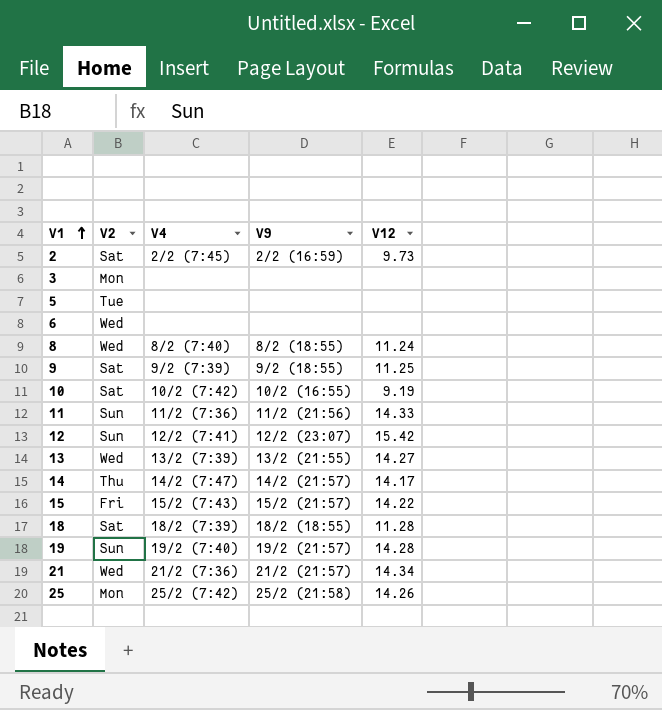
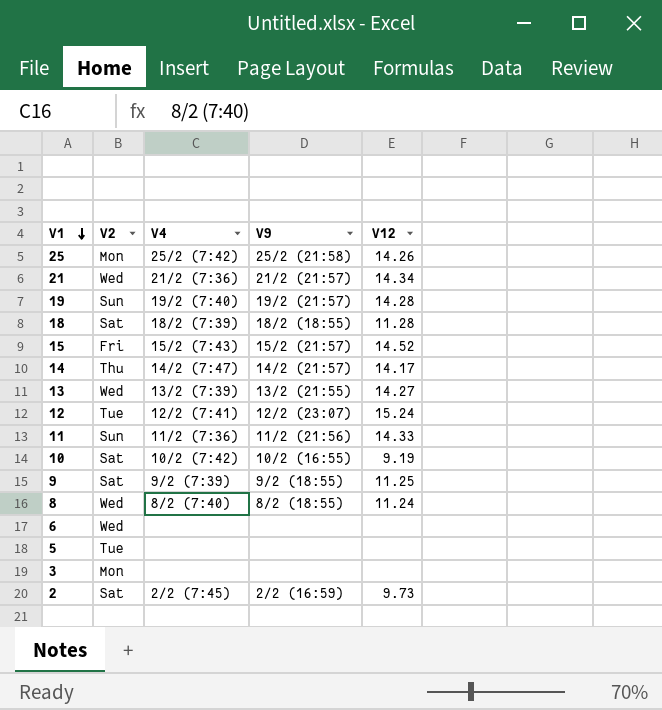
row order: V1 ascending -> V1 descending
15 | V12: 14.22 -> 14.52
12 | V2: Sun -> Tue
12 | V12: 15.42 -> 15.24

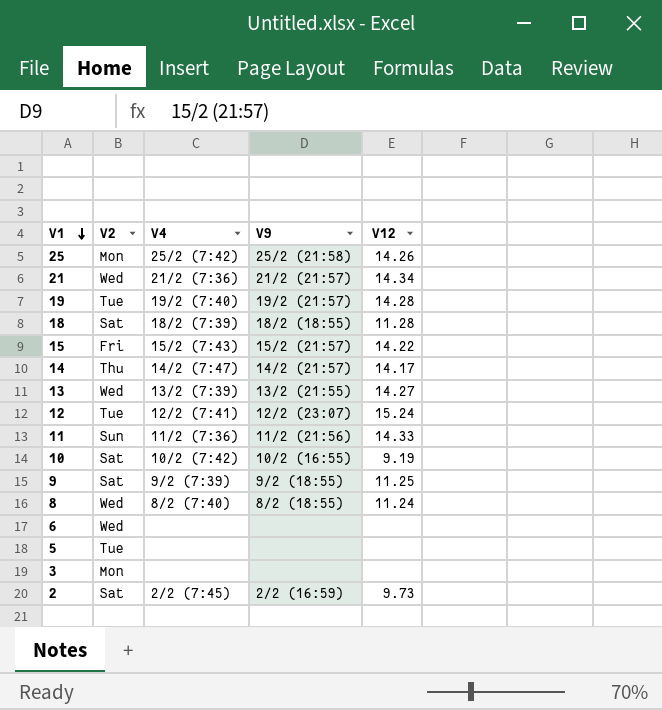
19 | V2: Sun -> Tue
15 | V12: 14.52 -> 14.22

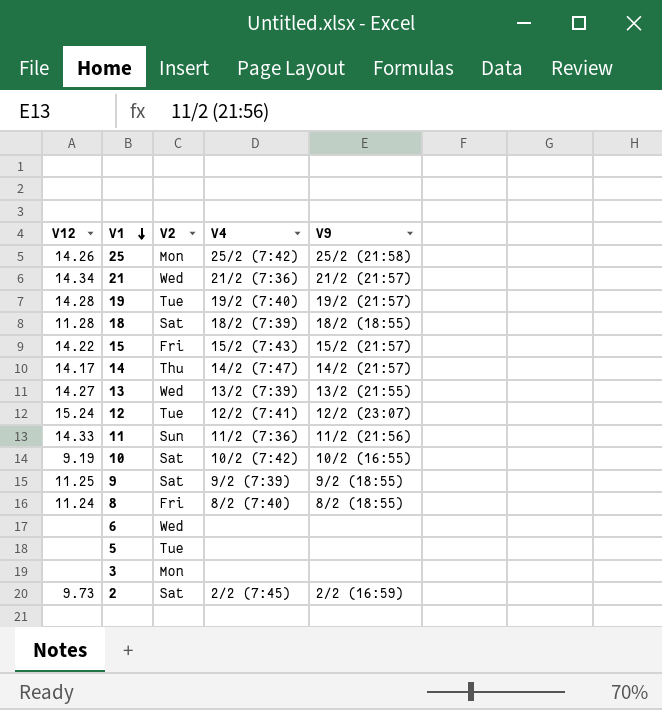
column V12 | position: 5 -> 1
8 | V2: Wed -> Fri

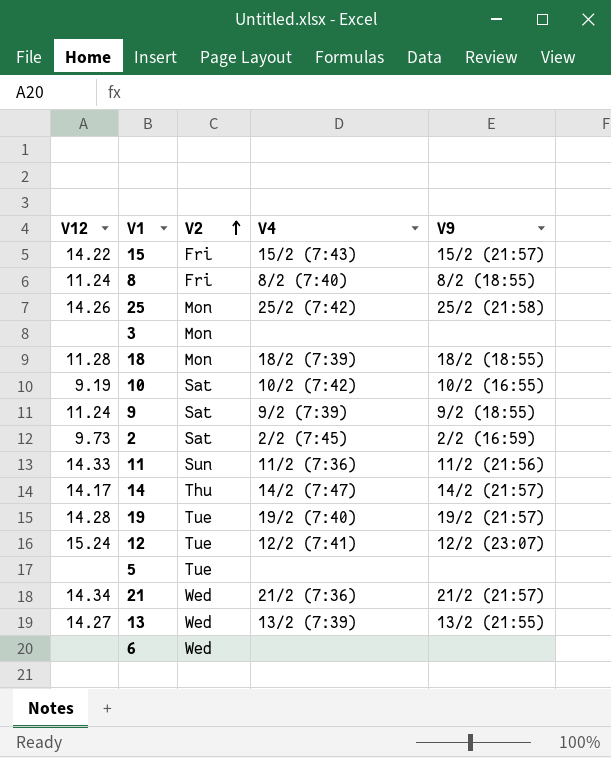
row order: V1 descending -> V2 ascending
18 | V2: Sat -> Mon
9 | V12: 11.25 -> 11.24

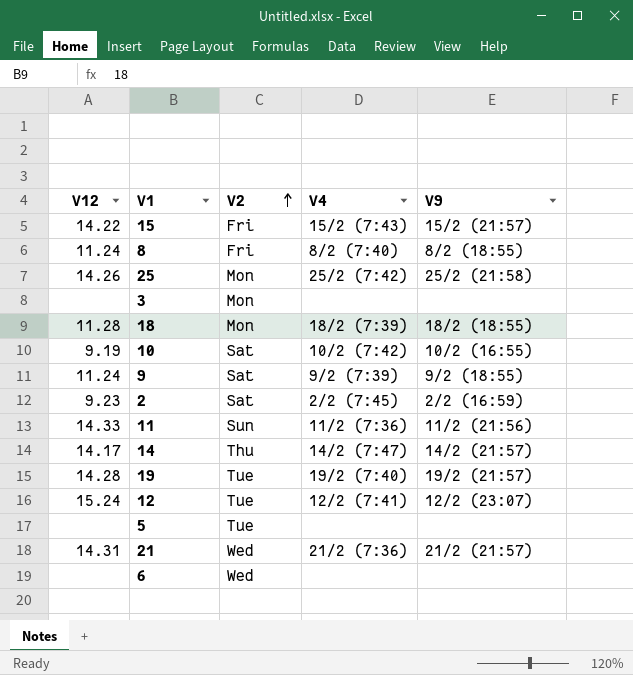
row 13: 14.27 | Wed | 13/2 (7:39) | 13/2 (21:55) -> none
2 | V12: 9.73 -> 9.23
21 | V12: 14.34 -> 14.31

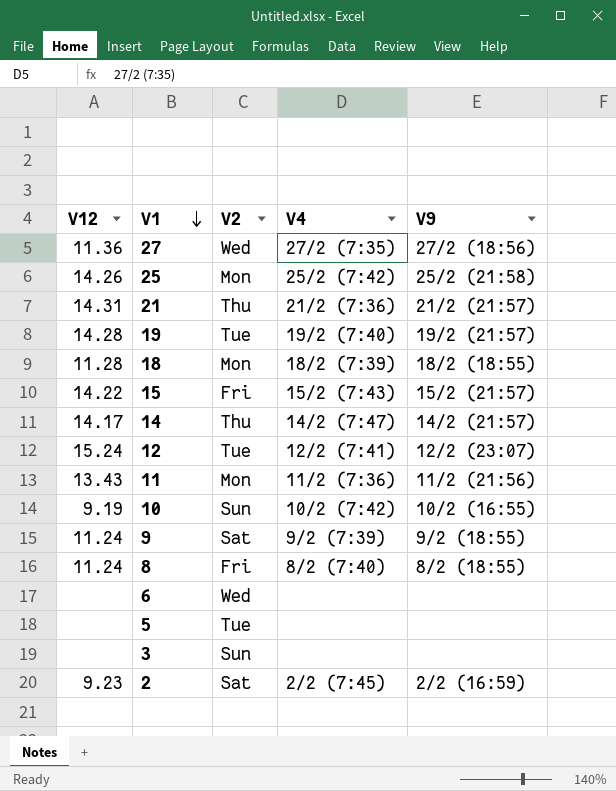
row order: V2 ascending -> V1 descending
row 27: none -> 11.36 | Wed | 27/2 (7:35) | 27/2 (18:56)
21 | V2: Wed -> Thu
11 | V12: 14.33 -> 13.43
11 | V2: Sun -> Mon
10 | V2: Sat -> Sun
3 | V2: Mon -> Sun

